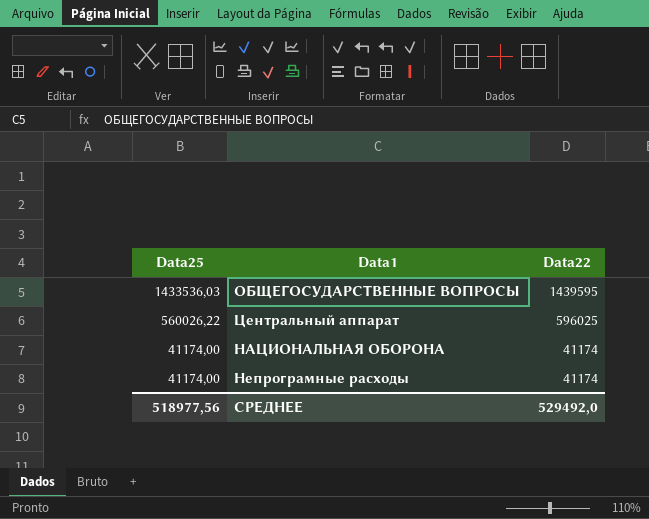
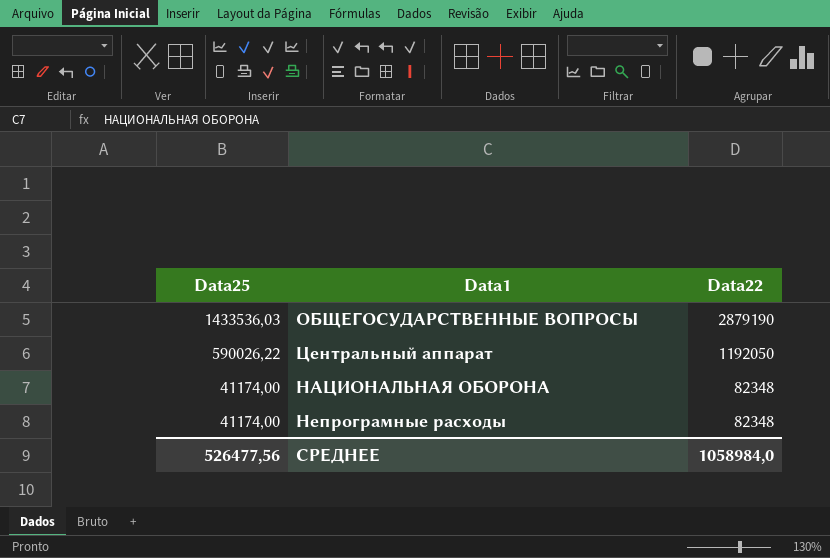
ОБЩЕГОСУДАРСТВЕННЫЕ ВОПРОСЫ | Data22: 1439595 -> 2879190
Центральный аппарат | Data25: 560026,22 -> 590026,22
Центральный аппарат | Data22: 596025 -> 1192050
НАЦИОНАЛЬНАЯ ОБОРОНА | Data22: 41174 -> 82348
Непрограмные расходы | Data22: 41174 -> 82348
СРЕДНЕЕ | Data25: 518977,56 -> 526477,56
СРЕДНЕЕ | Data22: 529492,0 -> 1058984,0

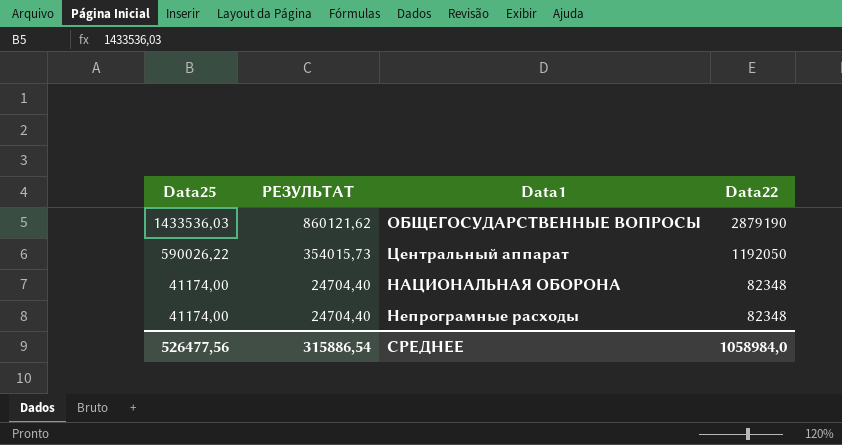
column РЕЗУЛЬТАТ | formula: none -> [Data25] * 0,6

